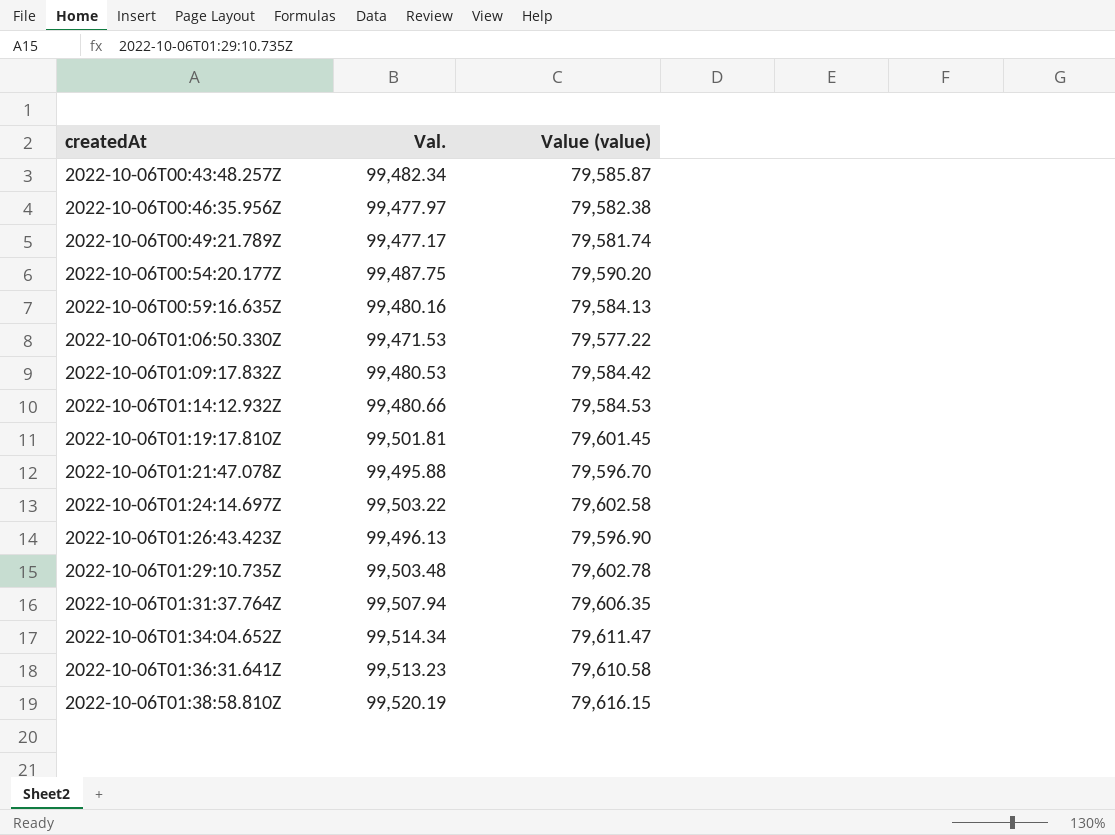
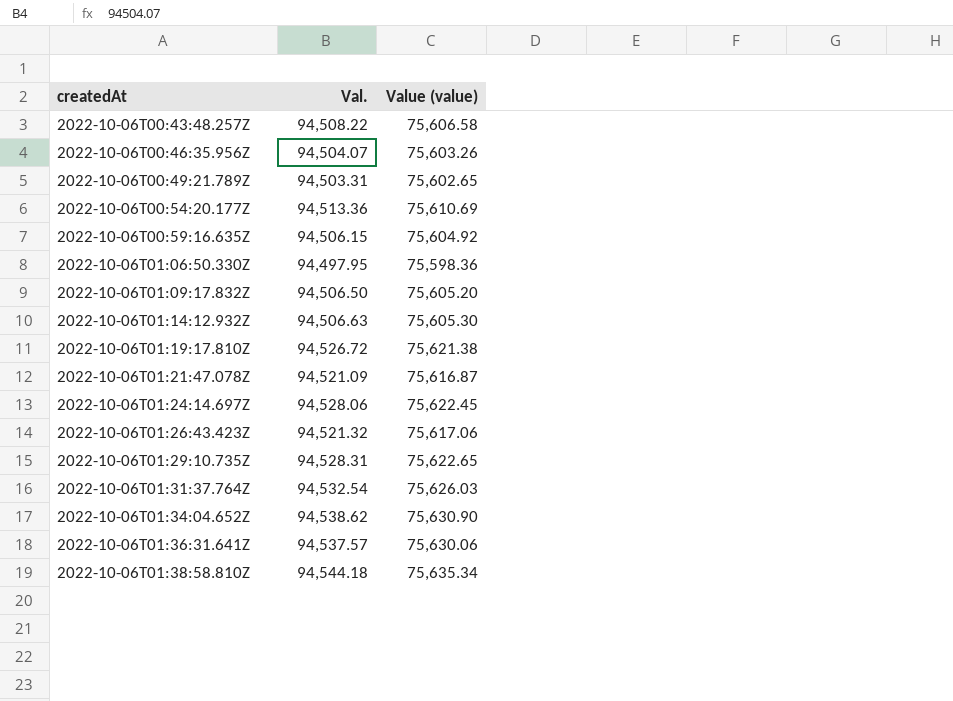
2022-10-06T00:43:48.257Z | Val.: 99,482.34 -> 94,508.22
2022-10-06T00:43:48.257Z | Value (value): 79,585.87 -> 75,606.58
2022-10-06T00:46:35.956Z | Val.: 99,477.97 -> 94,504.07
2022-10-06T00:46:35.956Z | Value (value): 79,582.38 -> 75,603.26
2022-10-06T00:49:21.789Z | Val.: 99,477.17 -> 94,503.31
2022-10-06T00:49:21.789Z | Value (value): 79,581.74 -> 75,602.65
2022-10-06T00:54:20.177Z | Val.: 99,487.75 -> 94,513.36
2022-10-06T00:54:20.177Z | Value (value): 79,590.20 -> 75,610.69
2022-10-06T00:59:16.635Z | Val.: 99,480.16 -> 94,506.15
2022-10-06T00:59:16.635Z | Value (value): 79,584.13 -> 75,604.92
2022-10-06T01:06:50.330Z | Val.: 99,471.53 -> 94,497.95
2022-10-06T01:06:50.330Z | Value (value): 79,577.22 -> 75,598.36
2022-10-06T01:09:17.832Z | Val.: 99,480.53 -> 94,506.50
2022-10-06T01:09:17.832Z | Value (value): 79,584.42 -> 75,605.20
2022-10-06T01:14:12.932Z | Val.: 99,480.66 -> 94,506.63
2022-10-06T01:14:12.932Z | Value (value): 79,584.53 -> 75,605.30
2022-10-06T01:19:17.810Z | Val.: 99,501.81 -> 94,526.72
2022-10-06T01:19:17.810Z | Value (value): 79,601.45 -> 75,621.38
2022-10-06T01:21:47.078Z | Val.: 99,495.88 -> 94,521.09
2022-10-06T01:21:47.078Z | Value (value): 79,596.70 -> 75,616.87
2022-10-06T01:24:14.697Z | Val.: 99,503.22 -> 94,528.06
2022-10-06T01:24:14.697Z | Value (value): 79,602.58 -> 75,622.45
2022-10-06T01:26:43.423Z | Val.: 99,496.13 -> 94,521.32
2022-10-06T01:26:43.423Z | Value (value): 79,596.90 -> 75,617.06
2022-10-06T01:29:10.735Z | Val.: 99,503.48 -> 94,528.31
2022-10-06T01:29:10.735Z | Value (value): 79,602.78 -> 75,622.65
2022-10-06T01:31:37.764Z | Val.: 99,507.94 -> 94,532.54
2022-10-06T01:31:37.764Z | Value (value): 79,606.35 -> 75,626.03
2022-10-06T01:34:04.652Z | Val.: 99,514.34 -> 94,538.62
2022-10-06T01:34:04.652Z | Value (value): 79,611.47 -> 75,630.90
2022-10-06T01:36:31.641Z | Val.: 99,513.23 -> 94,537.57
2022-10-06T01:36:31.641Z | Value (value): 79,610.58 -> 75,630.06
2022-10-06T01:38:58.810Z | Val.: 99,520.19 -> 94,544.18
2022-10-06T01:38:58.810Z | Value (value): 79,616.15 -> 75,635.34

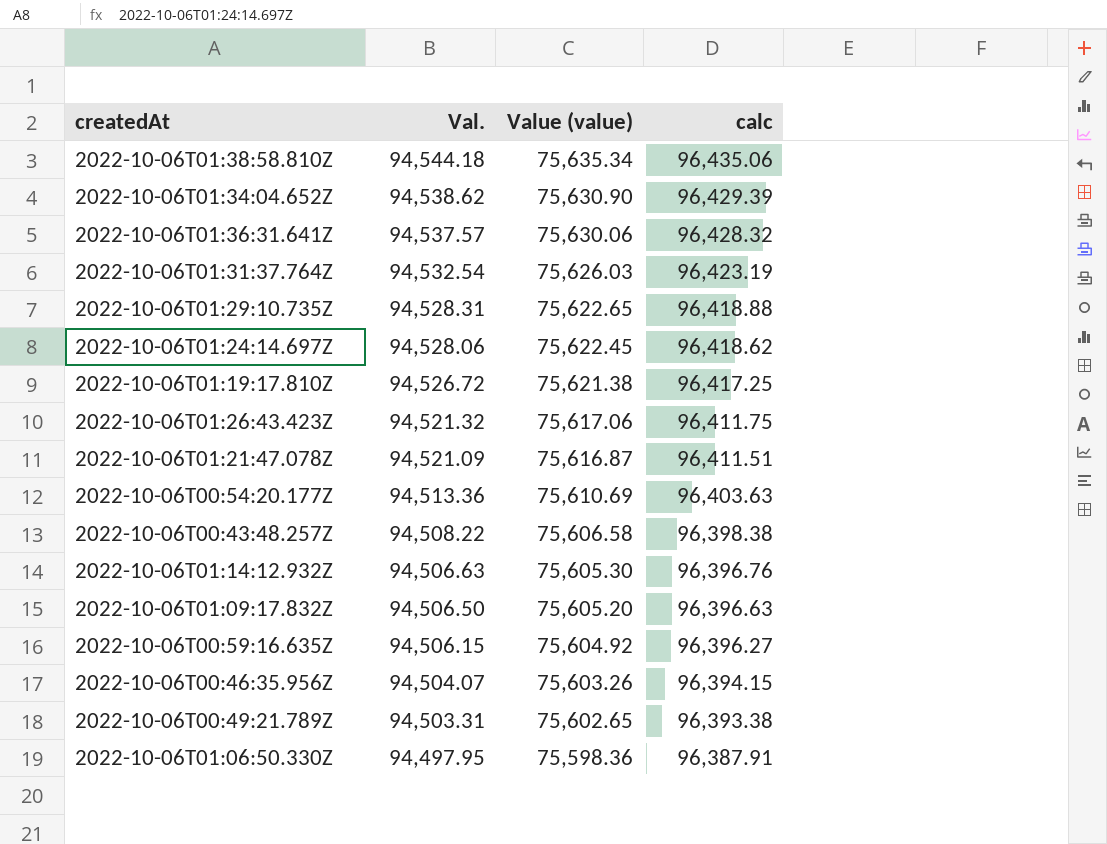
row order: createdAt ascending -> Val. descending
column calc | formula: none -> [Val.] * 1.02

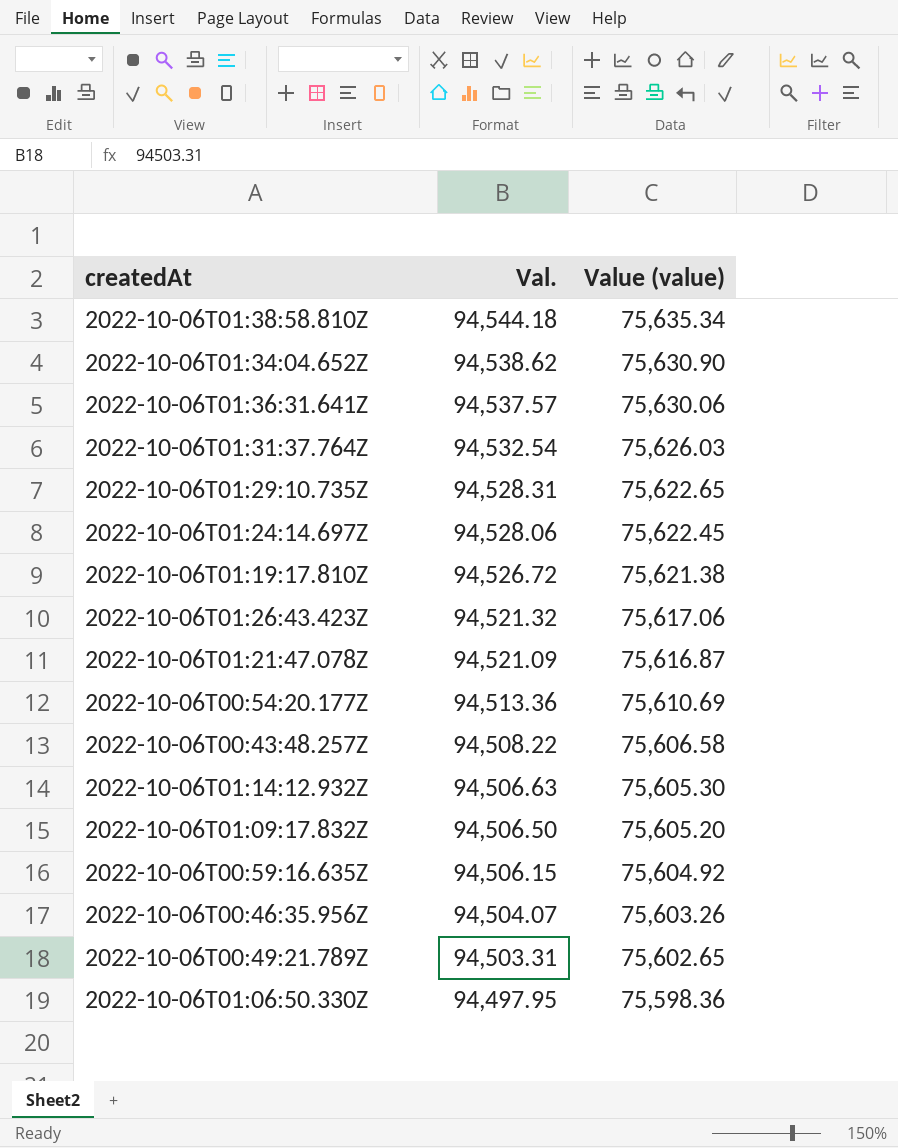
column calc | formula: [Val.] * 1.02 -> none

